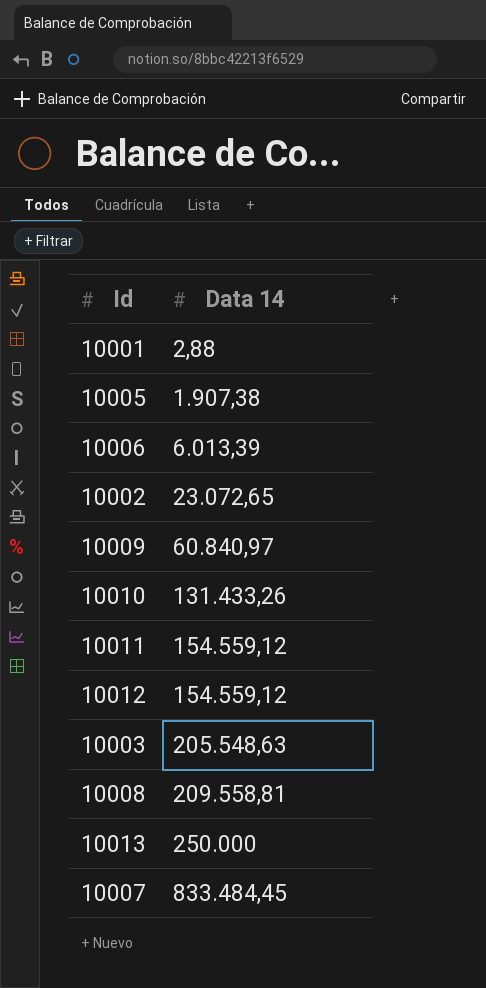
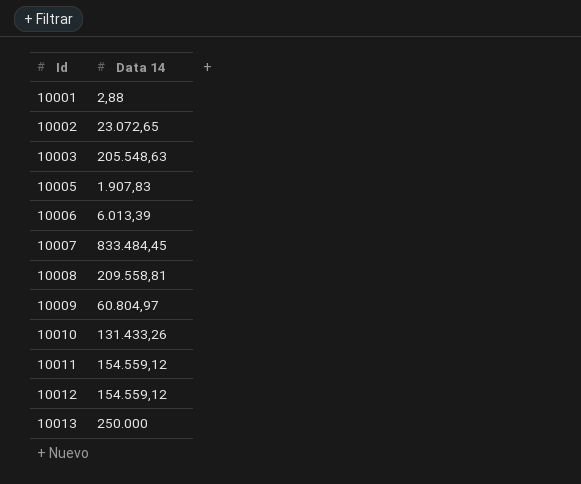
row order: Data 14 ascending -> Id ascending
10005 | Data 14: 1.907,38 -> 1.907,83
10009 | Data 14: 60.840,97 -> 60.804,97

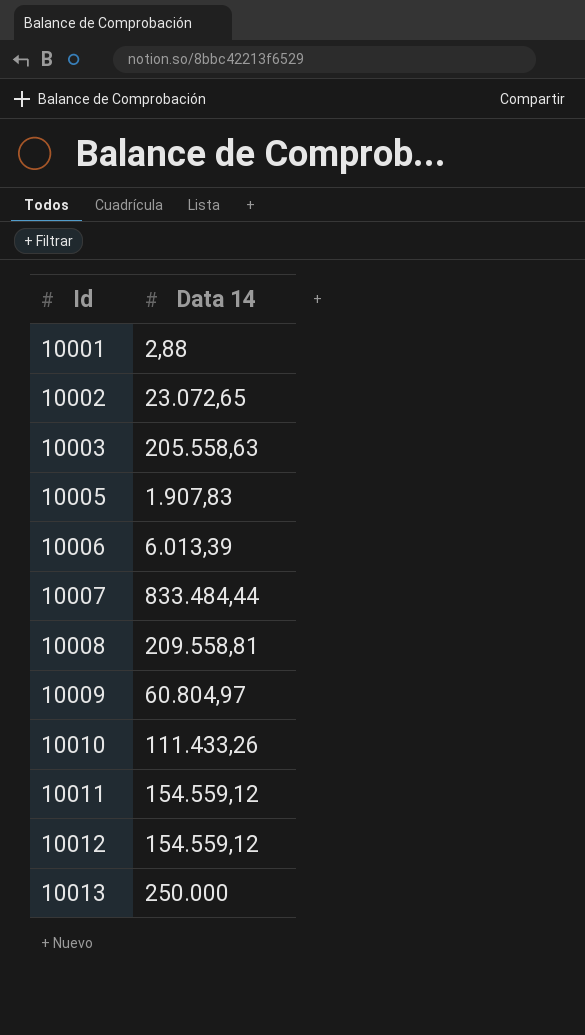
10003 | Data 14: 205.548,63 -> 205.558,63
10007 | Data 14: 833.484,45 -> 833.484,44
10010 | Data 14: 131.433,26 -> 111.433,26

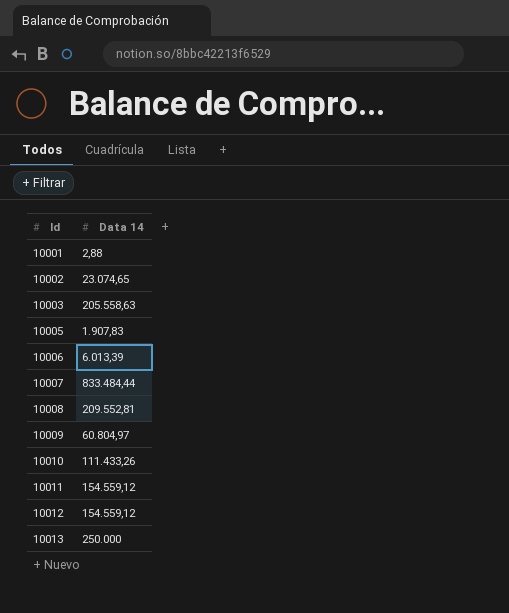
10002 | Data 14: 23.072,65 -> 23.074,65
10008 | Data 14: 209.558,81 -> 209.552,81

